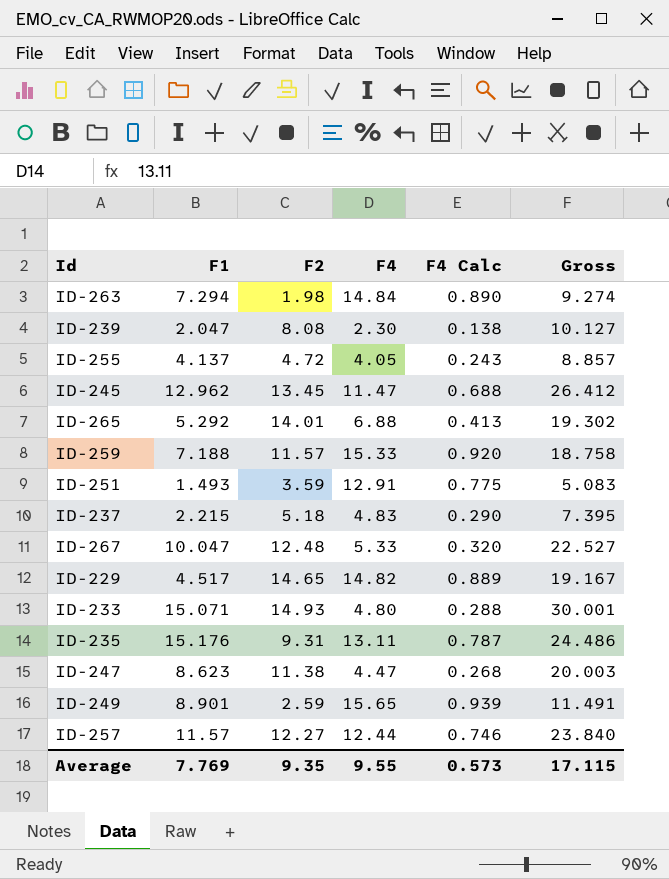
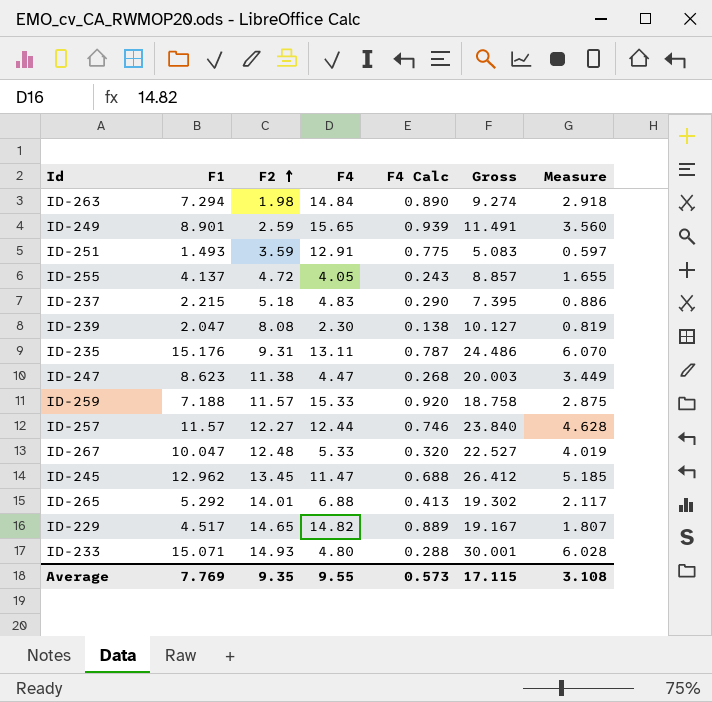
row order: none -> F2 ascending
column Measure | formula: none -> [F1] * 0.4

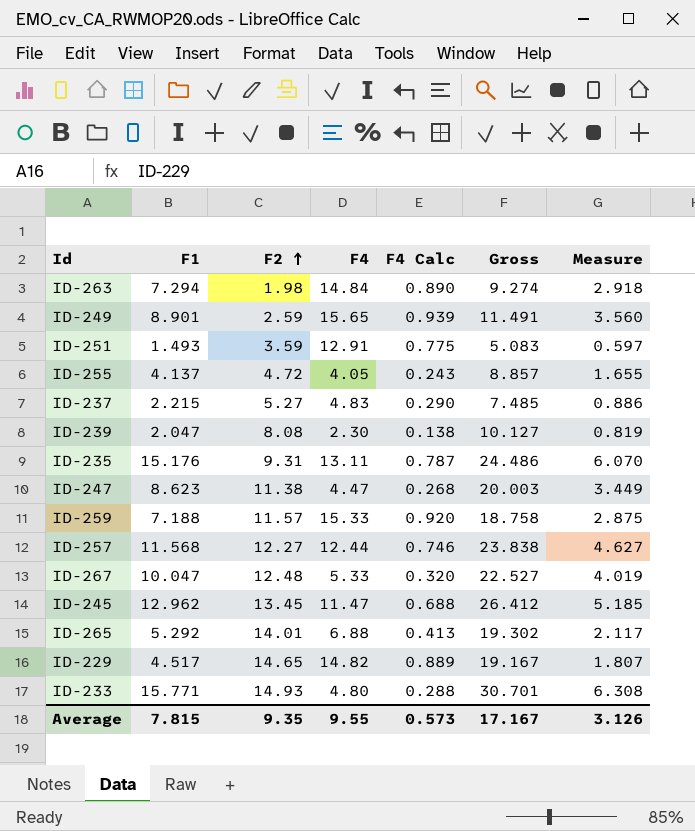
ID-237 | F2: 5.18 -> 5.27
ID-237 | Gross: 7.395 -> 7.485
ID-257 | F1: 11.57 -> 11.568
ID-257 | Gross: 23.840 -> 23.838
ID-257 | Measure: 4.628 -> 4.627
ID-233 | F1: 15.071 -> 15.771
ID-233 | Gross: 30.001 -> 30.701
ID-233 | Measure: 6.028 -> 6.308
Average | F1: 7.769 -> 7.815
Average | Gross: 17.115 -> 17.167
Average | Measure: 3.108 -> 3.126

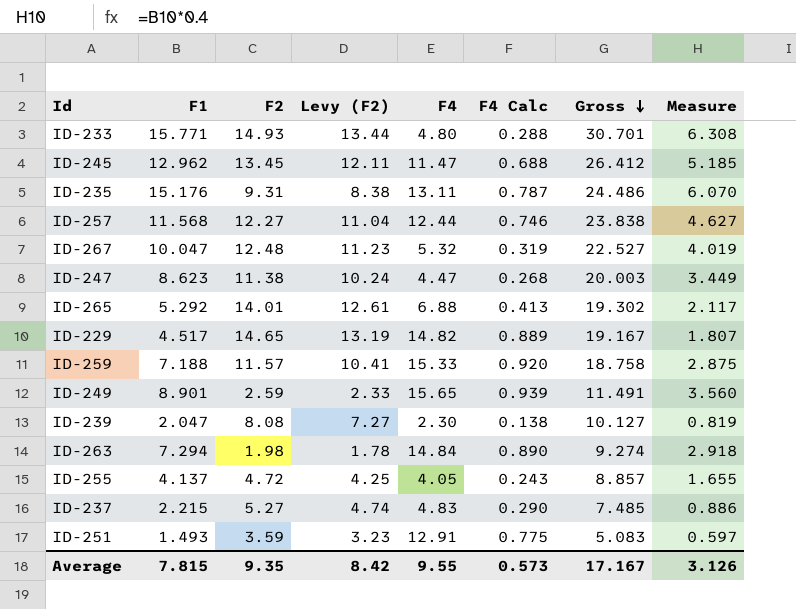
row order: F2 ascending -> Gross descending
column Levy (F2) | formula: none -> [F2] * 0.9
ID-267 | F4: 5.33 -> 5.32
ID-267 | F4 Calc: 0.320 -> 0.319

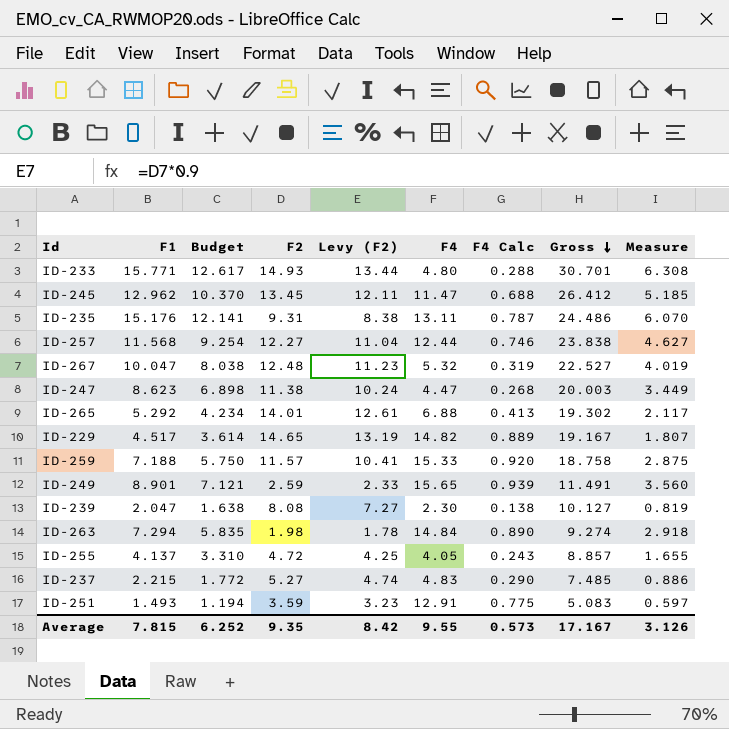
column Budget | formula: none -> [F1] * 0.8

